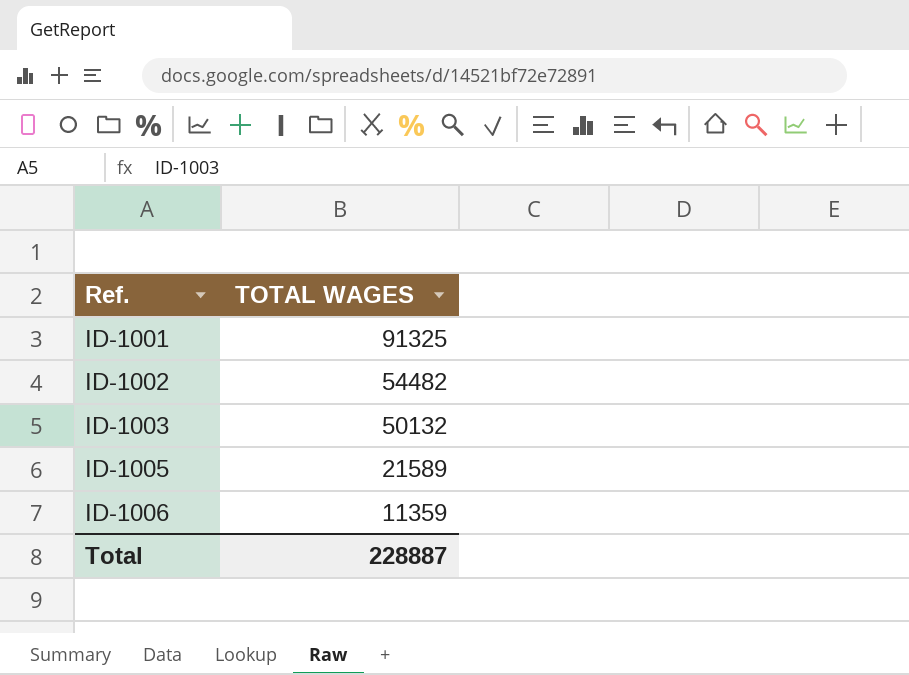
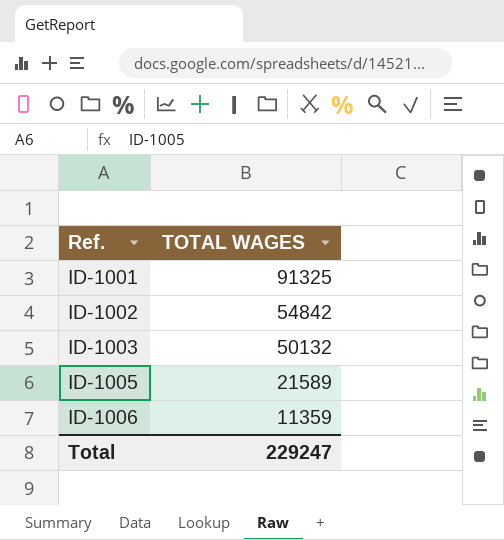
ID-1002 | TOTAL WAGES: 54482 -> 54842
Total | TOTAL WAGES: 228887 -> 229247

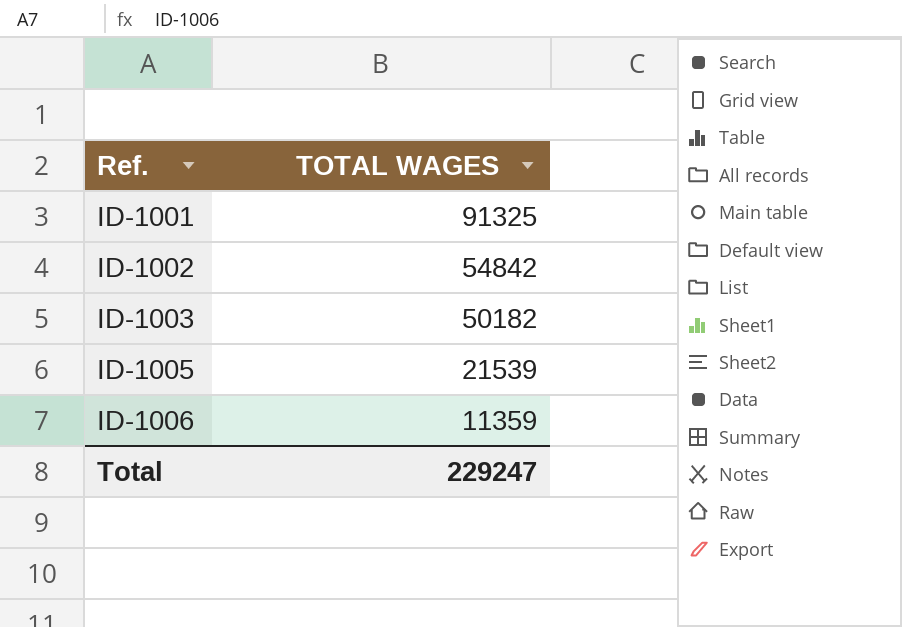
ID-1003 | TOTAL WAGES: 50132 -> 50182
ID-1005 | TOTAL WAGES: 21589 -> 21539

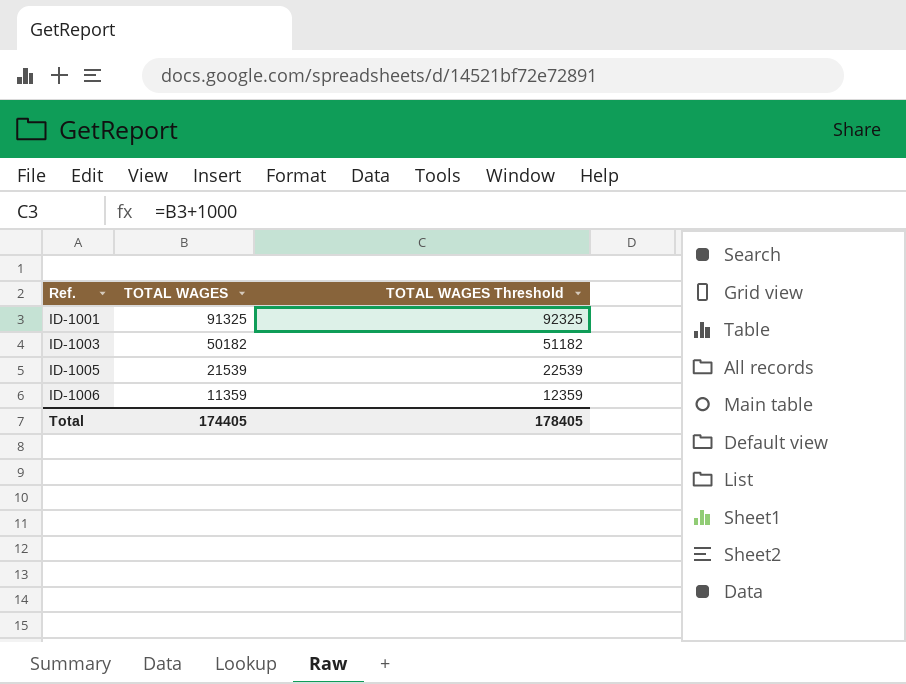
column TOTAL WAGES Threshold | formula: none -> [TOTAL WAGES] + 1000
row ID-1002: 54842 -> none
Total | TOTAL WAGES: 229247 -> 174405

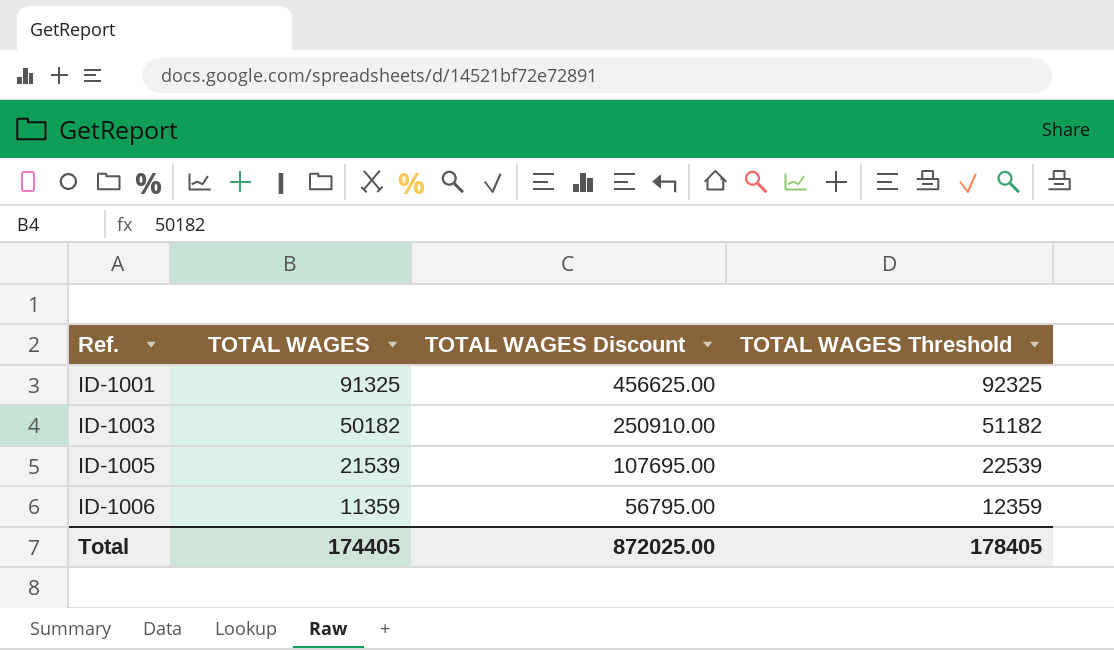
column TOTAL WAGES Discount | formula: none -> [TOTAL WAGES] * 5

